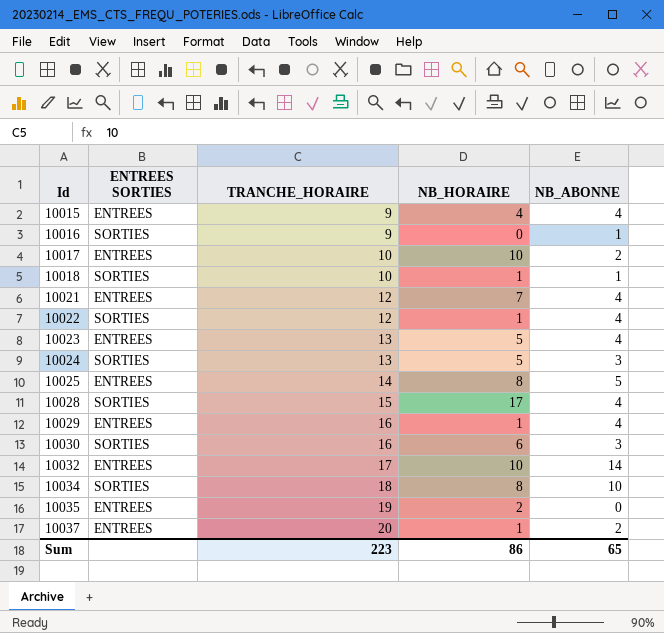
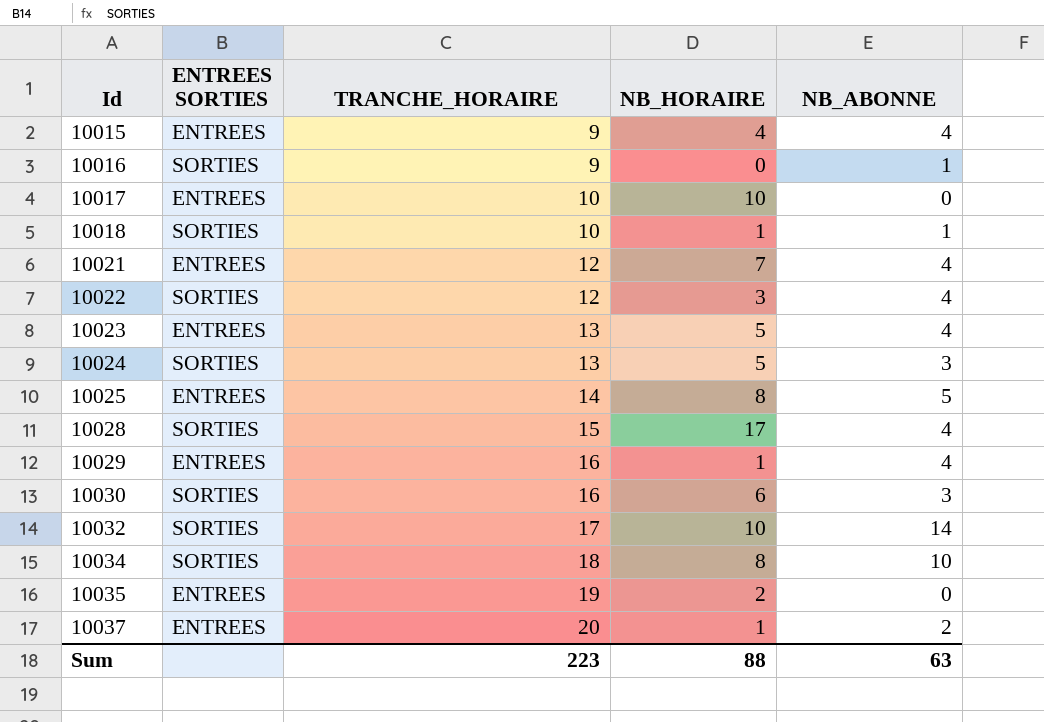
10017 | NB_ABONNE: 2 -> 0
10022 | NB_HORAIRE: 1 -> 3
10032 | ENTREES SORTIES: ENTREES -> SORTIES
Sum | NB_HORAIRE: 86 -> 88
Sum | NB_ABONNE: 65 -> 63

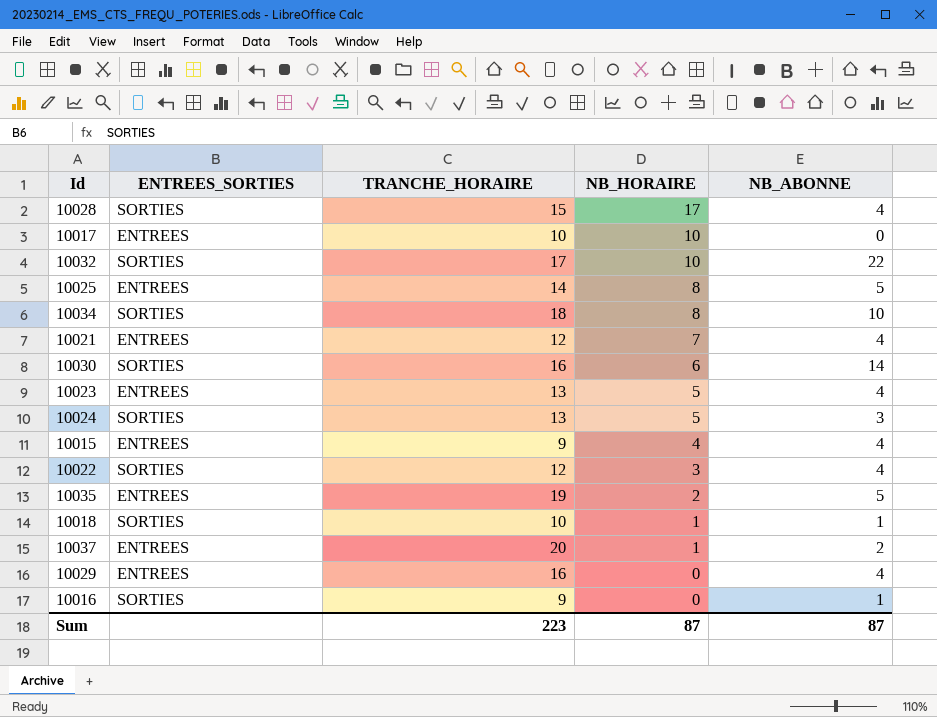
row order: Id ascending -> NB_HORAIRE descending
column name: ENTREES SORTIES -> ENTREES_SORTIES
10032 | NB_ABONNE: 14 -> 22
10030 | NB_ABONNE: 3 -> 14
10035 | NB_ABONNE: 0 -> 5
10029 | NB_HORAIRE: 1 -> 0
Sum | NB_HORAIRE: 88 -> 87
Sum | NB_ABONNE: 63 -> 87

